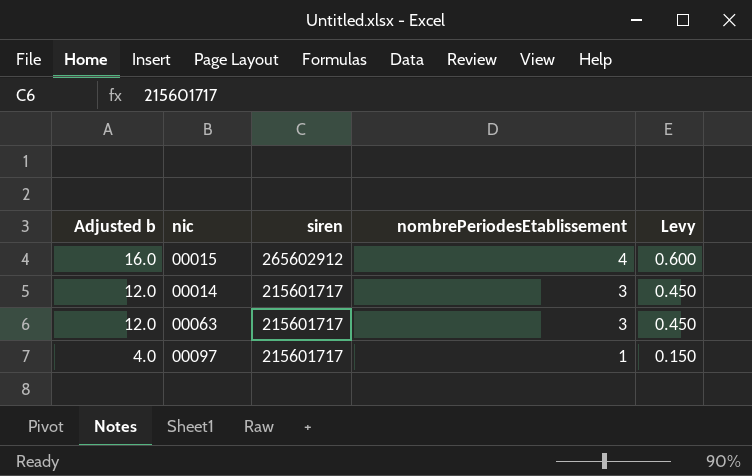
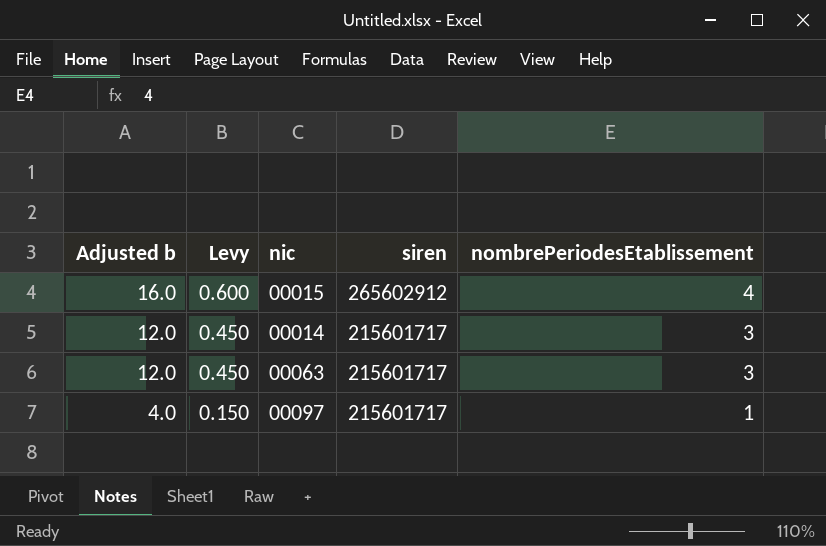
column Levy | position: 5 -> 2

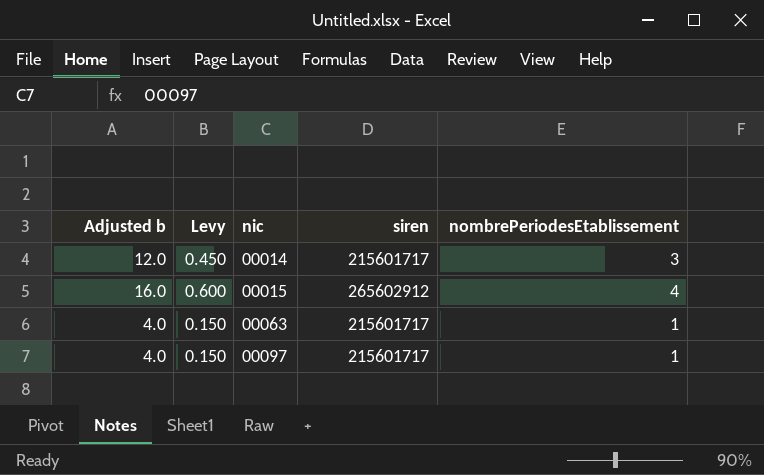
row order: Adjusted b descending -> nic ascending
00063 | Adjusted b: 12.0 -> 4.0
00063 | Levy: 0.450 -> 0.150
00063 | nombrePeriodesEtablissement: 3 -> 1

